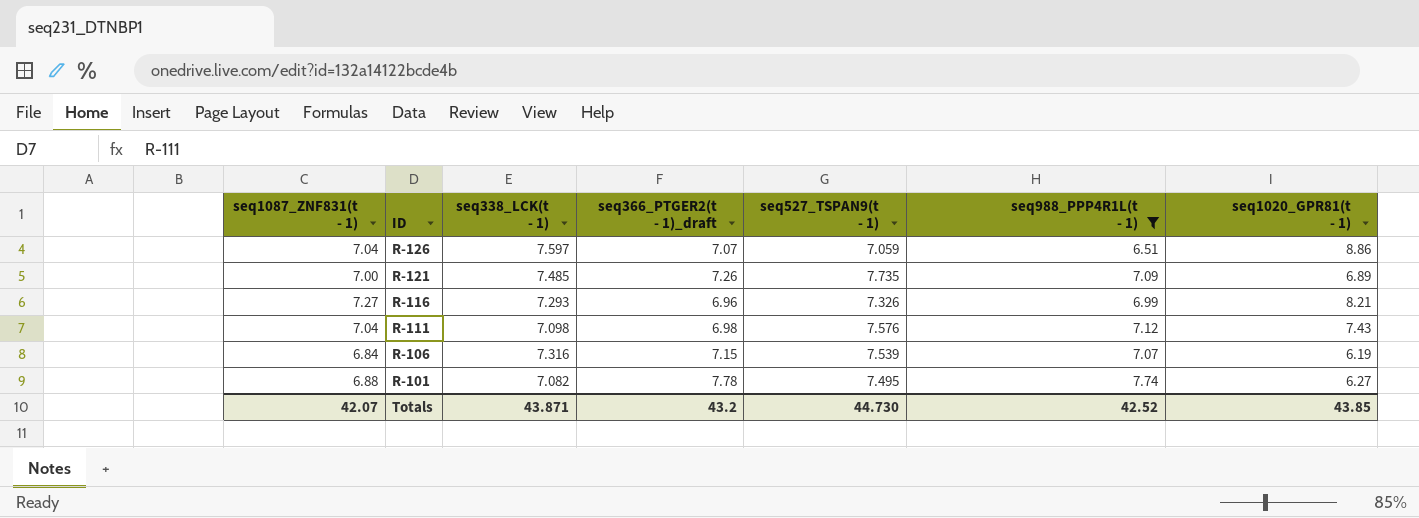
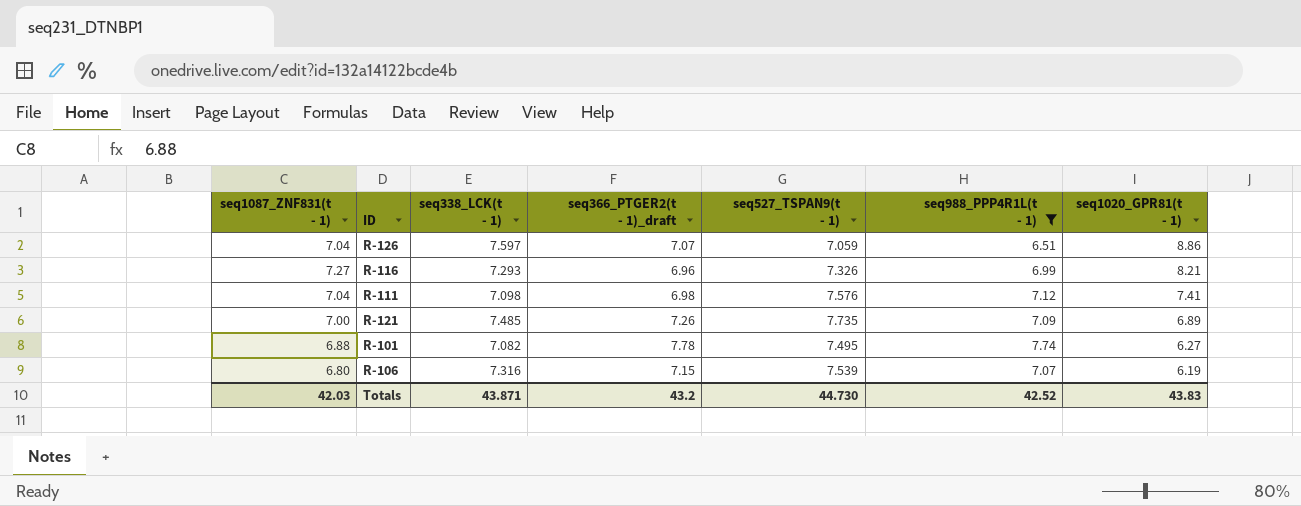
row order: ID descending -> seq1020_GPR81(t - 1) descending
R-111 | seq1020_GPR81(t - 1): 7.43 -> 7.41
R-106 | seq1087_ZNF831(t - 1): 6.84 -> 6.80
Totals | seq1087_ZNF831(t - 1): 42.07 -> 42.03
Totals | seq1020_GPR81(t - 1): 43.85 -> 43.83

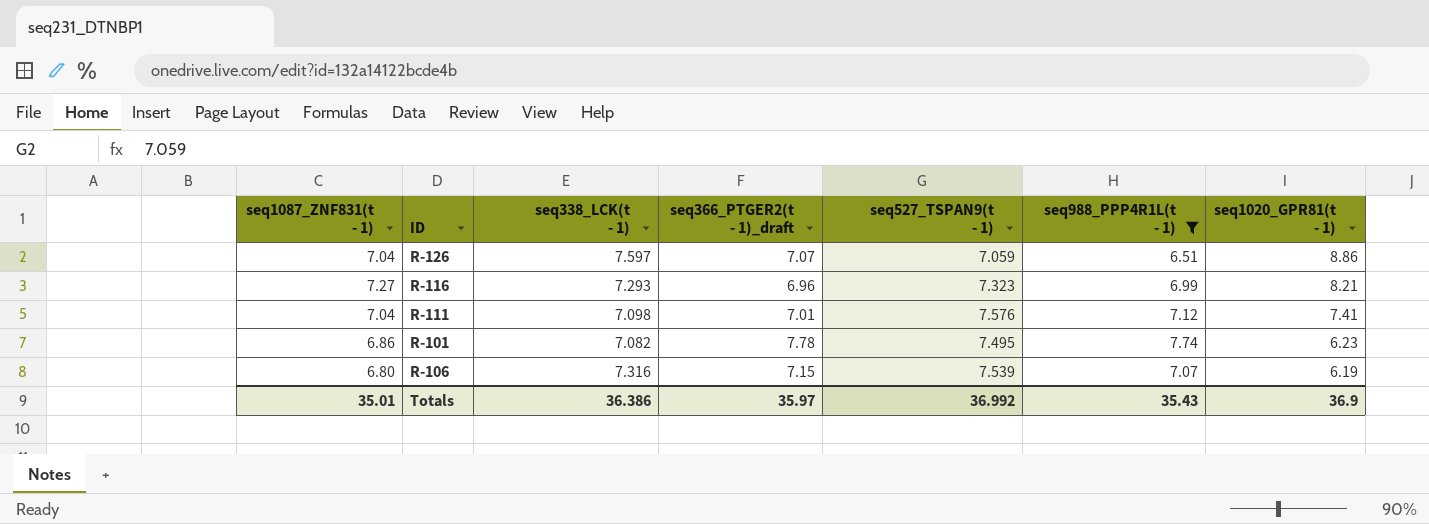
row R-121: 7.00 | 7.485 | 7.26 | 7.735 | 7.09 | 6.89 -> none
R-116 | seq527_TSPAN9(t - 1): 7.326 -> 7.323
R-111 | seq366_PTGER2(t - 1)_draft: 6.98 -> 7.01
R-101 | seq1087_ZNF831(t - 1): 6.88 -> 6.86
R-101 | seq1020_GPR81(t - 1): 6.27 -> 6.23
Totals | seq1087_ZNF831(t - 1): 42.03 -> 35.01
Totals | seq338_LCK(t - 1): 43.871 -> 36.386
Totals | seq366_PTGER2(t - 1)_draft: 43.2 -> 35.97
Totals | seq527_TSPAN9(t - 1): 44.730 -> 36.992
Totals | seq988_PPP4R1L(t - 1): 42.52 -> 35.43
Totals | seq1020_GPR81(t - 1): 43.83 -> 36.9

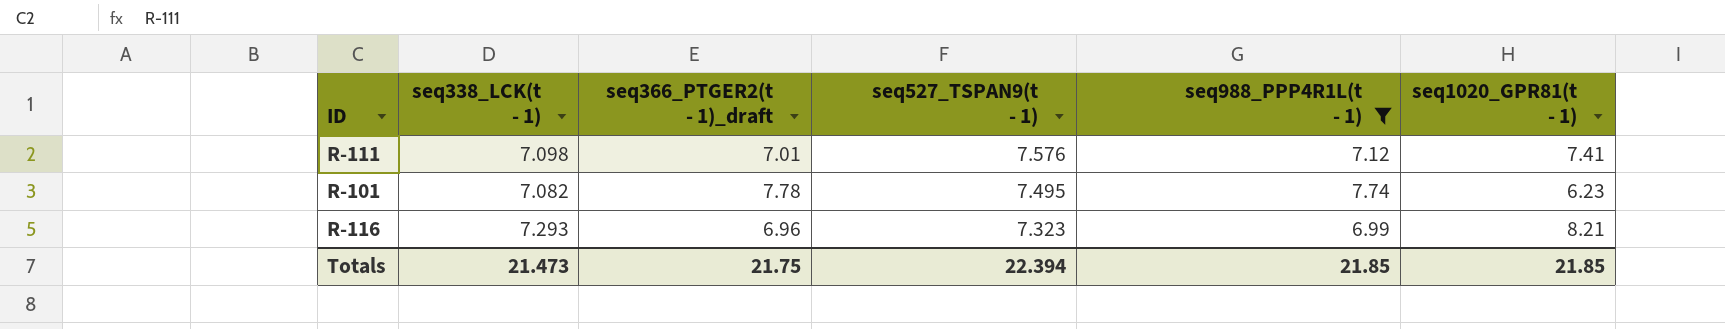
row order: seq1020_GPR81(t - 1) descending -> seq527_TSPAN9(t - 1) descending
column seq1087_ZNF831(t - 1) | position: 1 -> none
row R-126: 7.04 | 7.597 | 7.07 | 7.059 | 6.51 | 8.86 -> none
row R-106: 6.80 | 7.316 | 7.15 | 7.539 | 7.07 | 6.19 -> none
Totals | seq338_LCK(t - 1): 36.386 -> 21.473
Totals | seq366_PTGER2(t - 1)_draft: 35.97 -> 21.75
Totals | seq527_TSPAN9(t - 1): 36.992 -> 22.394
Totals | seq988_PPP4R1L(t - 1): 35.43 -> 21.85
Totals | seq1020_GPR81(t - 1): 36.9 -> 21.85

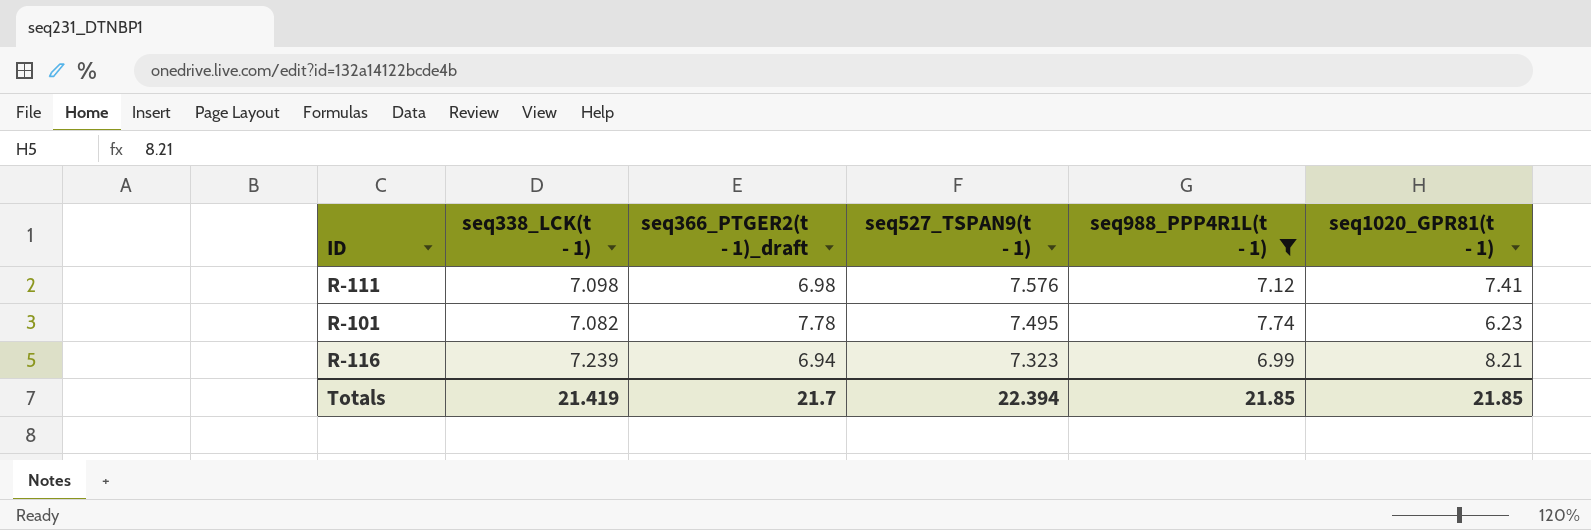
R-111 | seq366_PTGER2(t - 1)_draft: 7.01 -> 6.98
R-116 | seq338_LCK(t - 1): 7.293 -> 7.239
R-116 | seq366_PTGER2(t - 1)_draft: 6.96 -> 6.94
Totals | seq338_LCK(t - 1): 21.473 -> 21.419
Totals | seq366_PTGER2(t - 1)_draft: 21.75 -> 21.7

